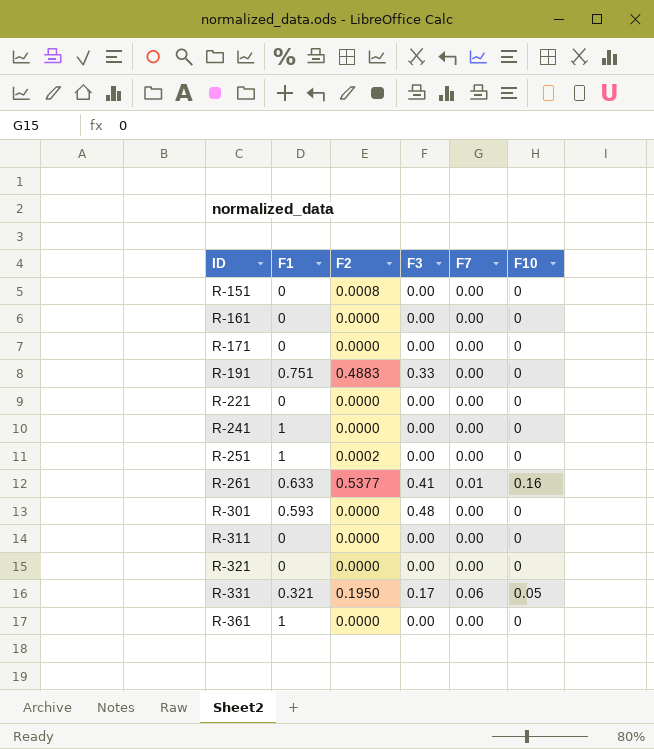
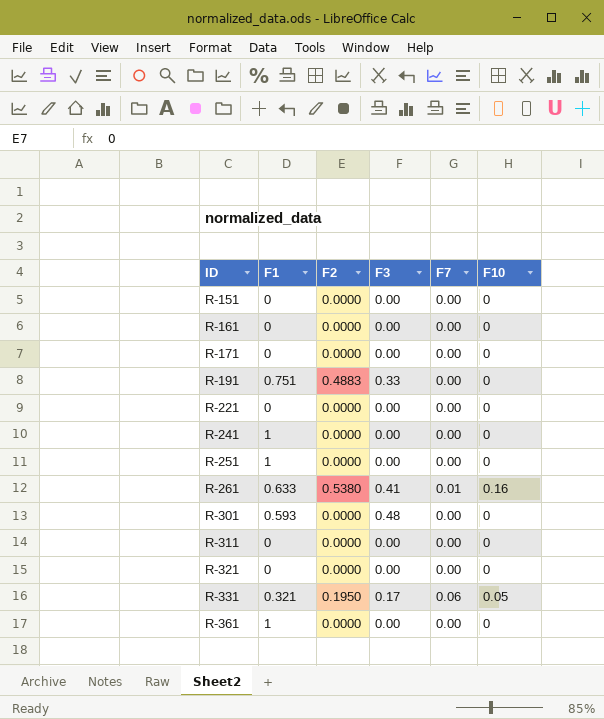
R-151 | F2: 0.0008 -> 0.0000
R-251 | F2: 0.0002 -> 0.0000
R-261 | F2: 0.5377 -> 0.5380

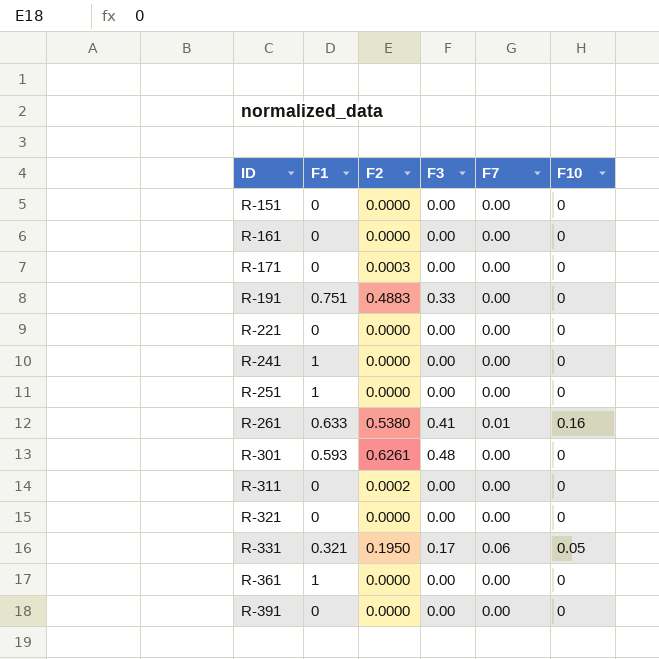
R-171 | F2: 0.0000 -> 0.0003
R-301 | F2: 0.0000 -> 0.6261
R-311 | F2: 0.0000 -> 0.0002
row R-391: none -> 0 | 0.0000 | 0.00 | 0.00 | 0

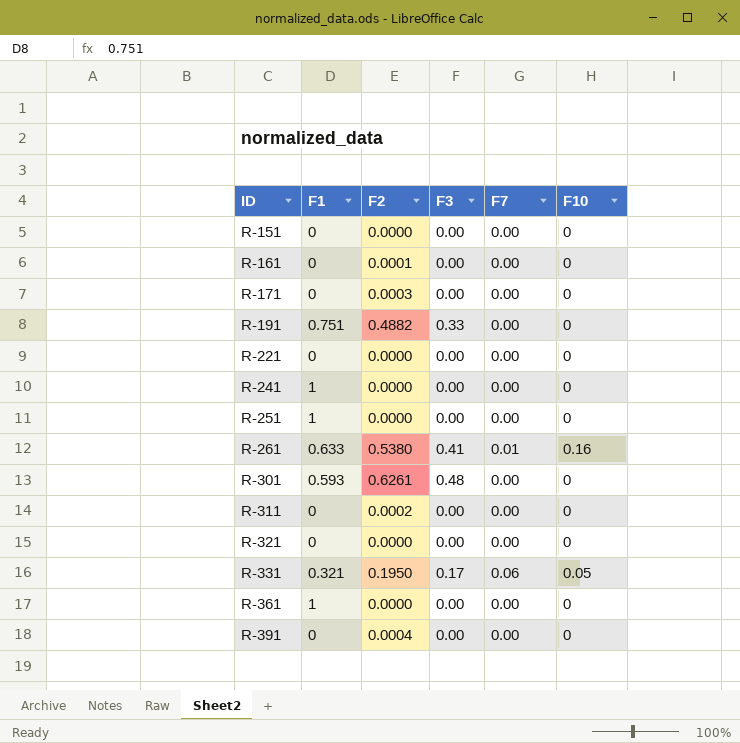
R-161 | F2: 0.0000 -> 0.0001
R-191 | F2: 0.4883 -> 0.4882
R-391 | F2: 0.0000 -> 0.0004

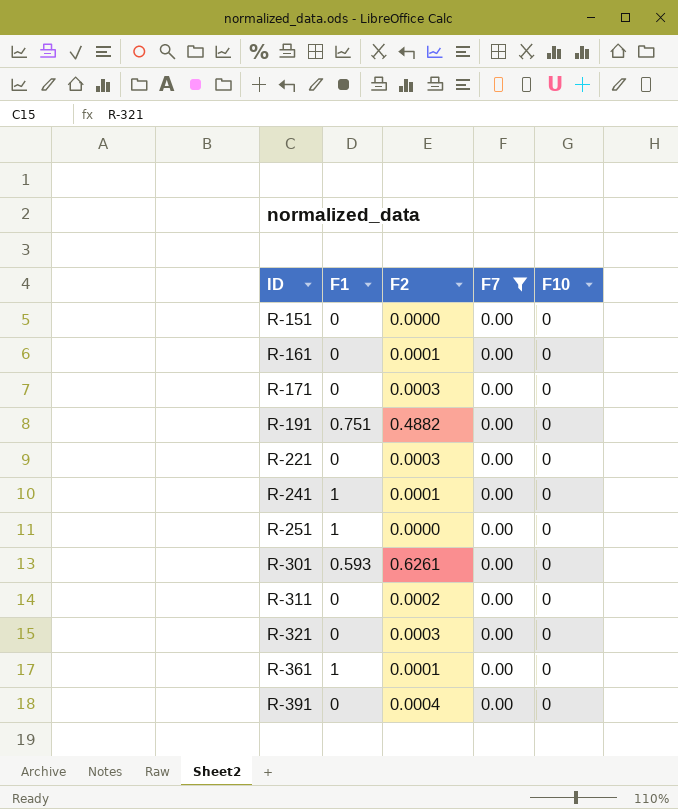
filter: none -> F7 = 0.00
column F3 | position: 4 -> none
R-221 | F2: 0.0000 -> 0.0003
R-241 | F2: 0.0000 -> 0.0001
R-321 | F2: 0.0000 -> 0.0003
R-361 | F2: 0.0000 -> 0.0001

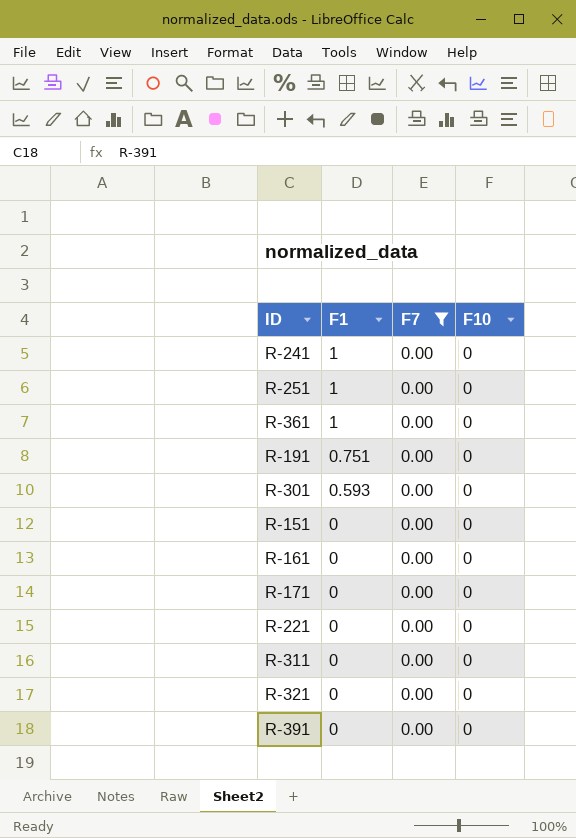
row order: ID ascending -> F1 descending
column F2 | position: 3 -> none

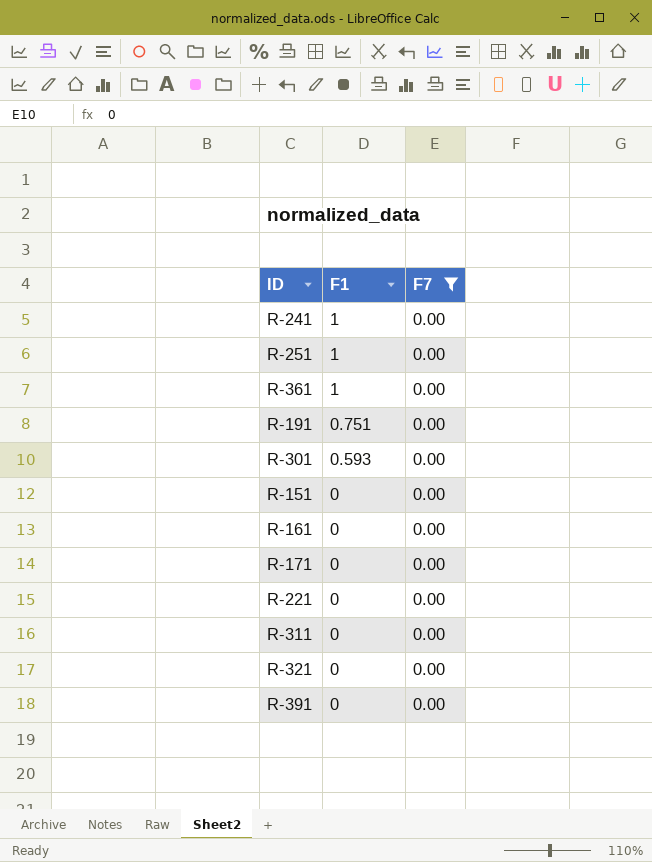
column F10 | position: 4 -> none

